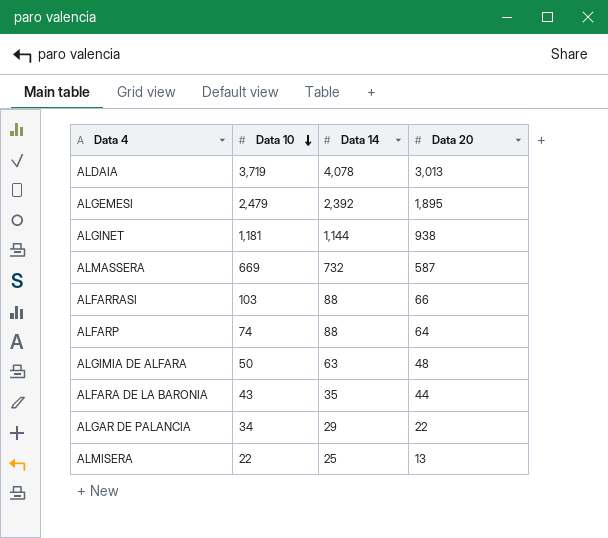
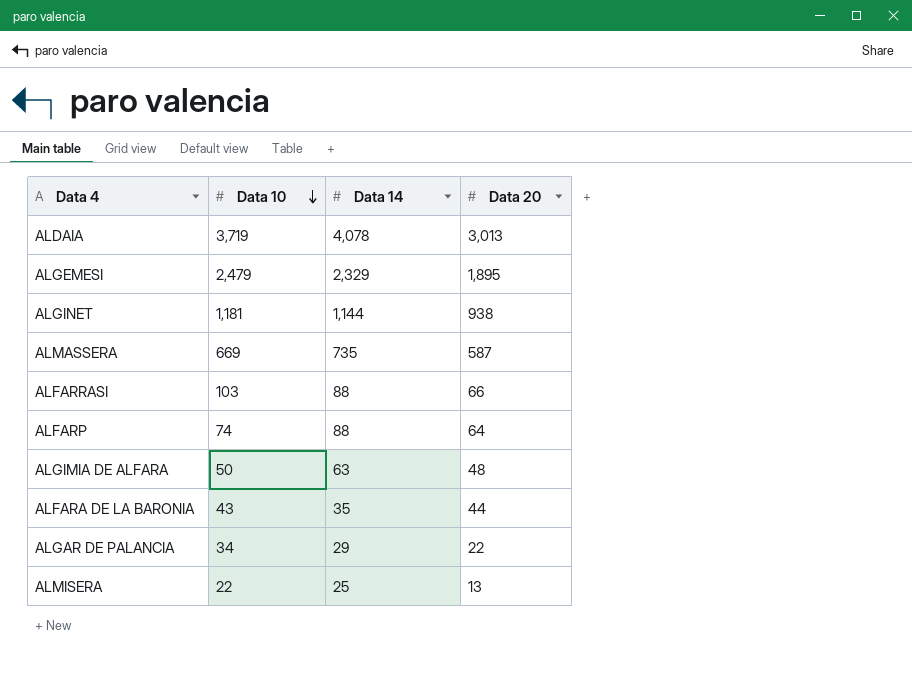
ALGEMESI | Data 14: 2,392 -> 2,329
ALMASSERA | Data 14: 732 -> 735

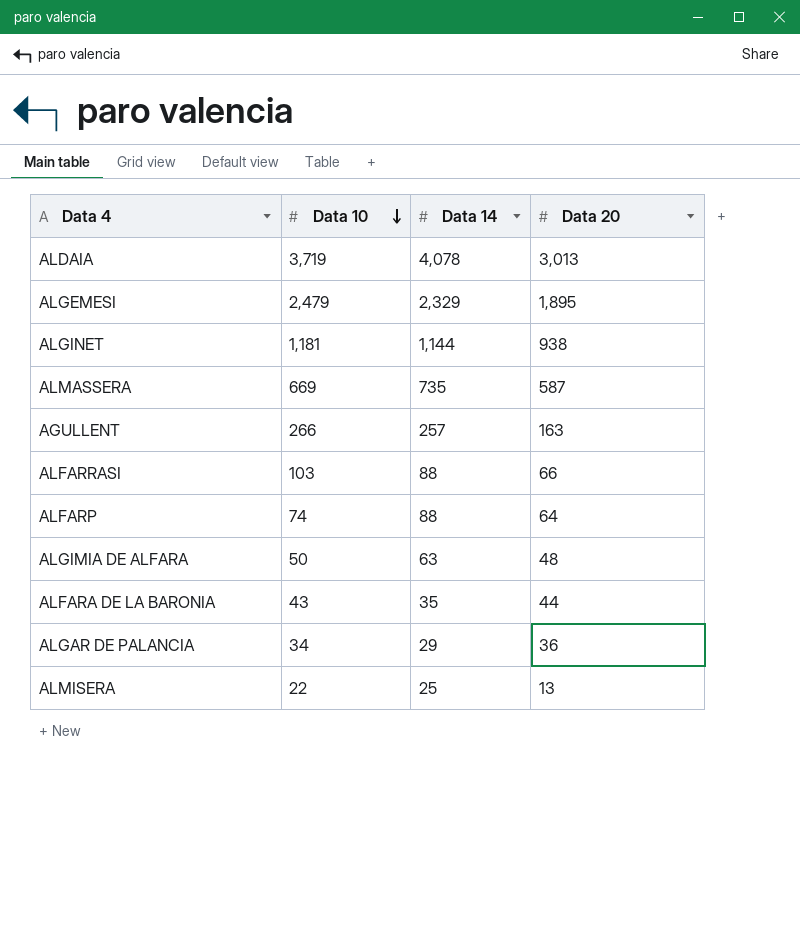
row AGULLENT: none -> 266 | 257 | 163
ALGAR DE PALANCIA | Data 20: 22 -> 36

